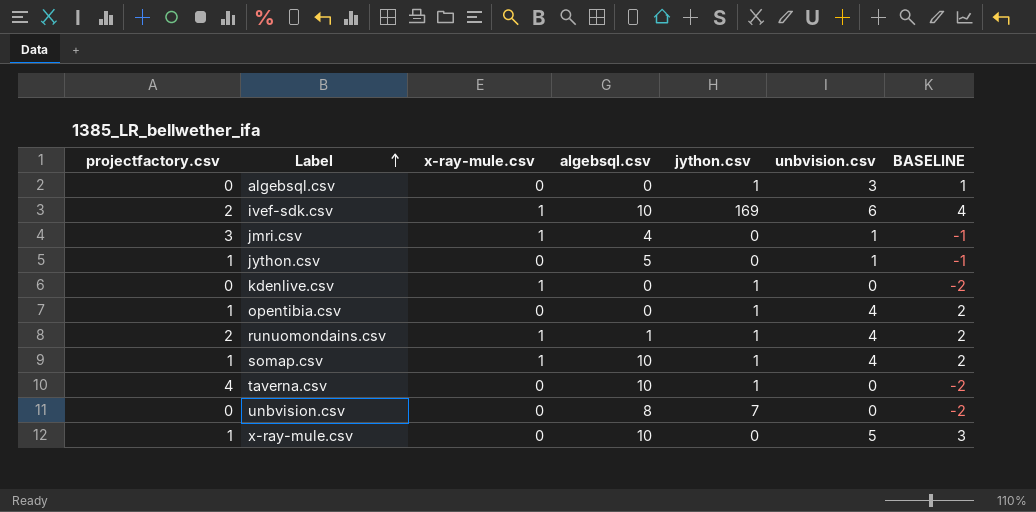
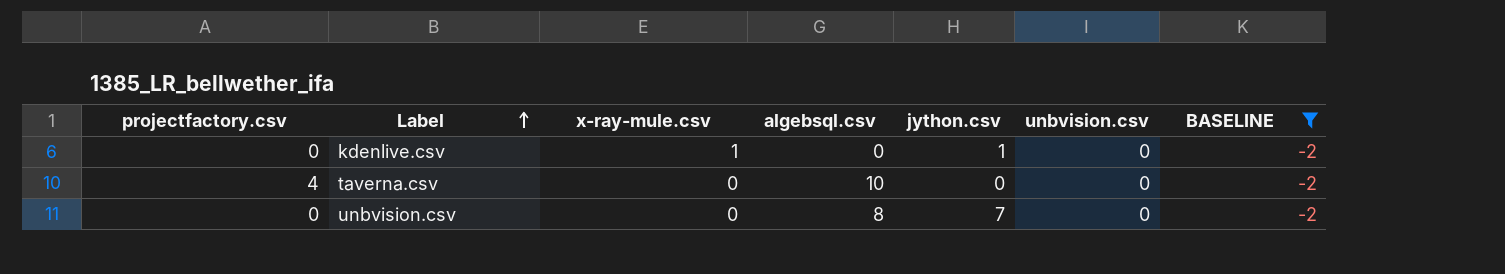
filter: none -> BASELINE = -2
taverna.csv | jython.csv: 1 -> 0

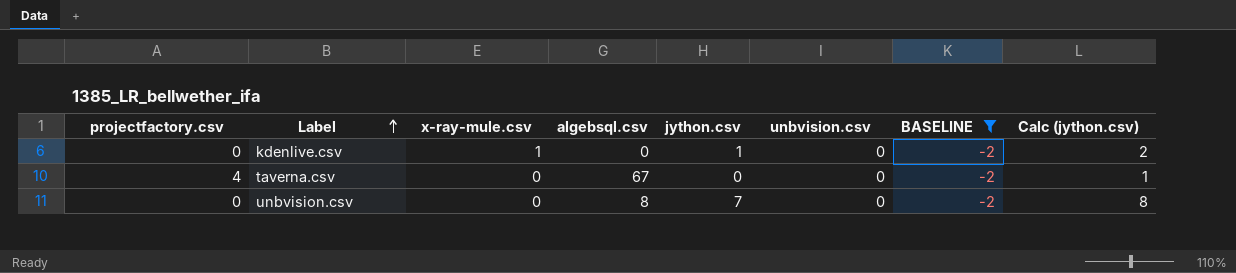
column Calc (jython.csv) | formula: none -> [jython.csv] + 1
taverna.csv | algebsql.csv: 10 -> 67

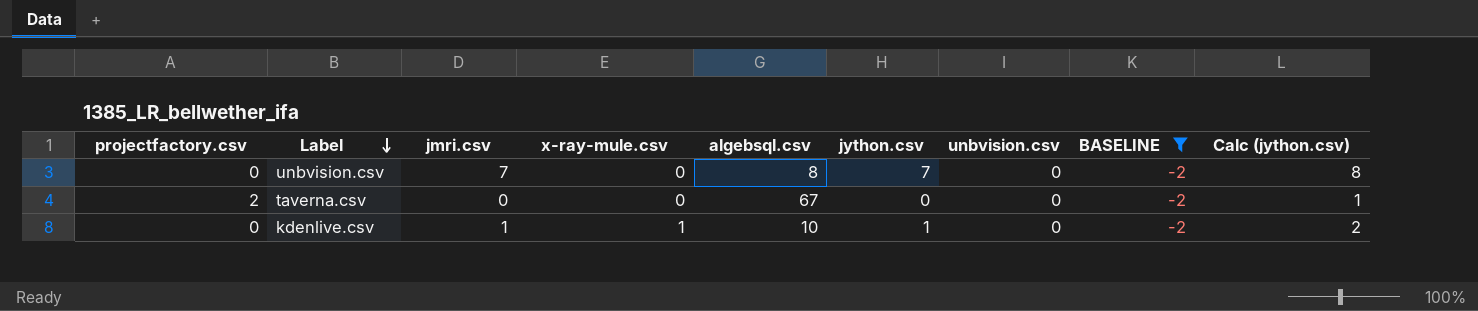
row order: Label ascending -> Label descending
column jmri.csv | position: none -> 3
taverna.csv | projectfactory.csv: 4 -> 2
kdenlive.csv | algebsql.csv: 0 -> 10

